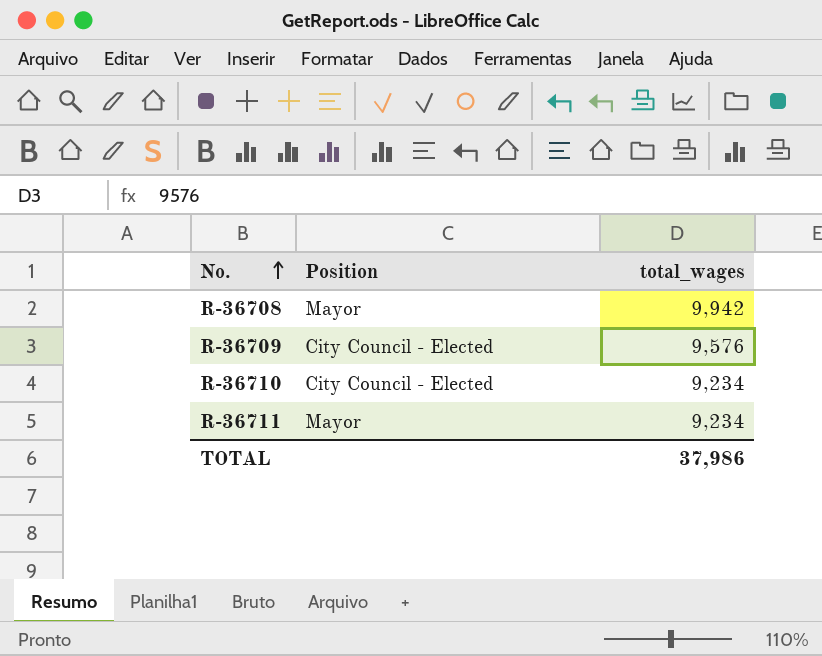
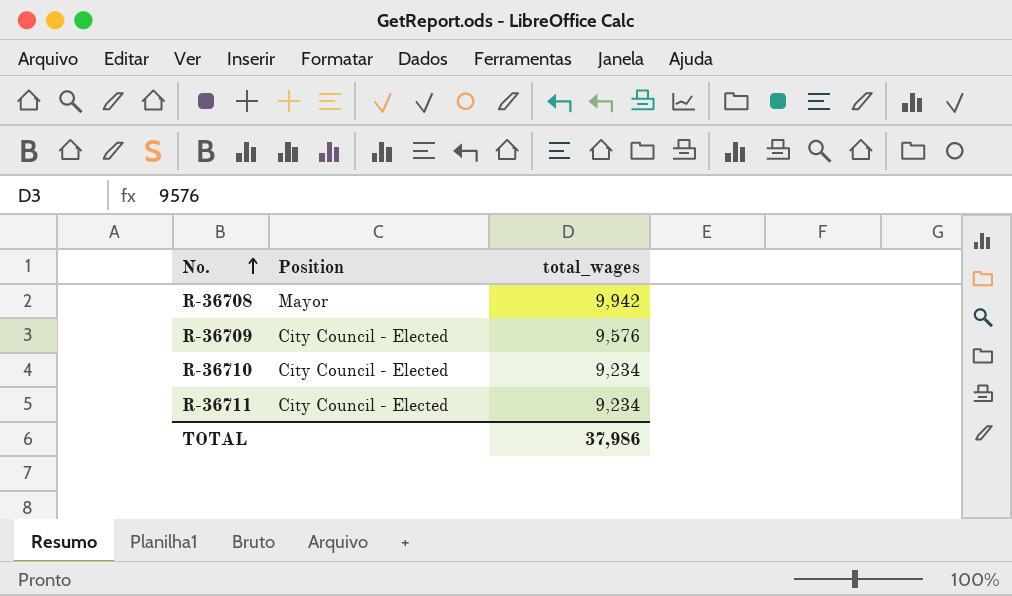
R-36711 | Position: Mayor -> City Council - Elected

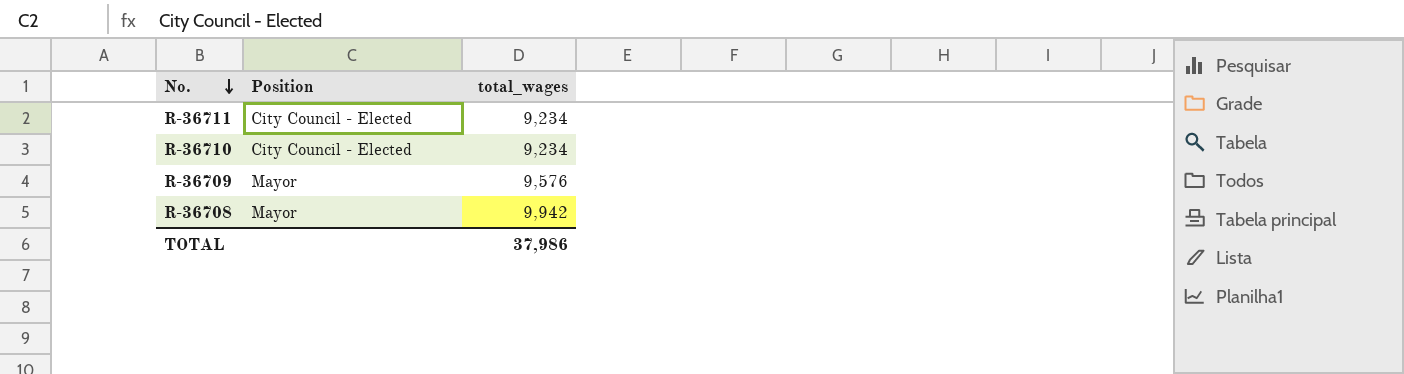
row order: No. ascending -> No. descending
R-36709 | Position: City Council - Elected -> Mayor

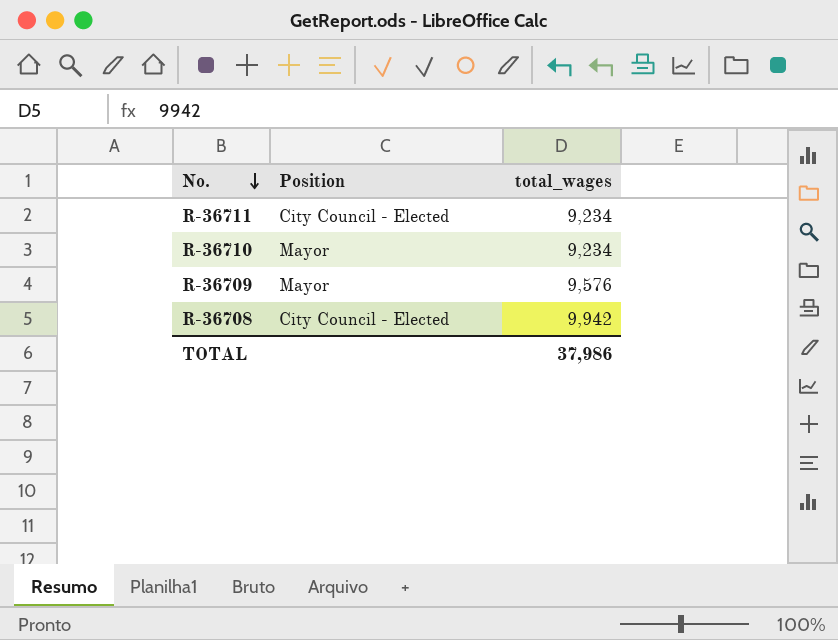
R-36710 | Position: City Council - Elected -> Mayor
R-36708 | Position: Mayor -> City Council - Elected

